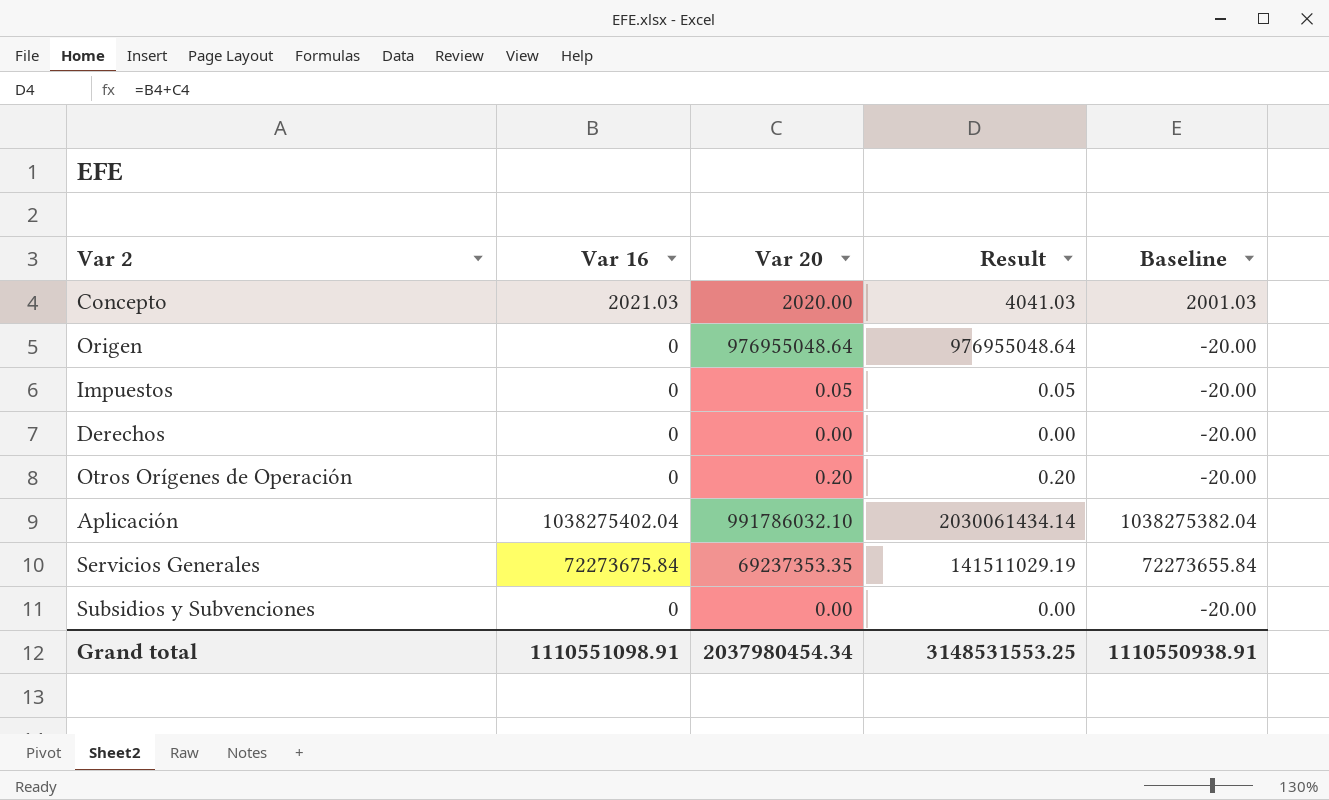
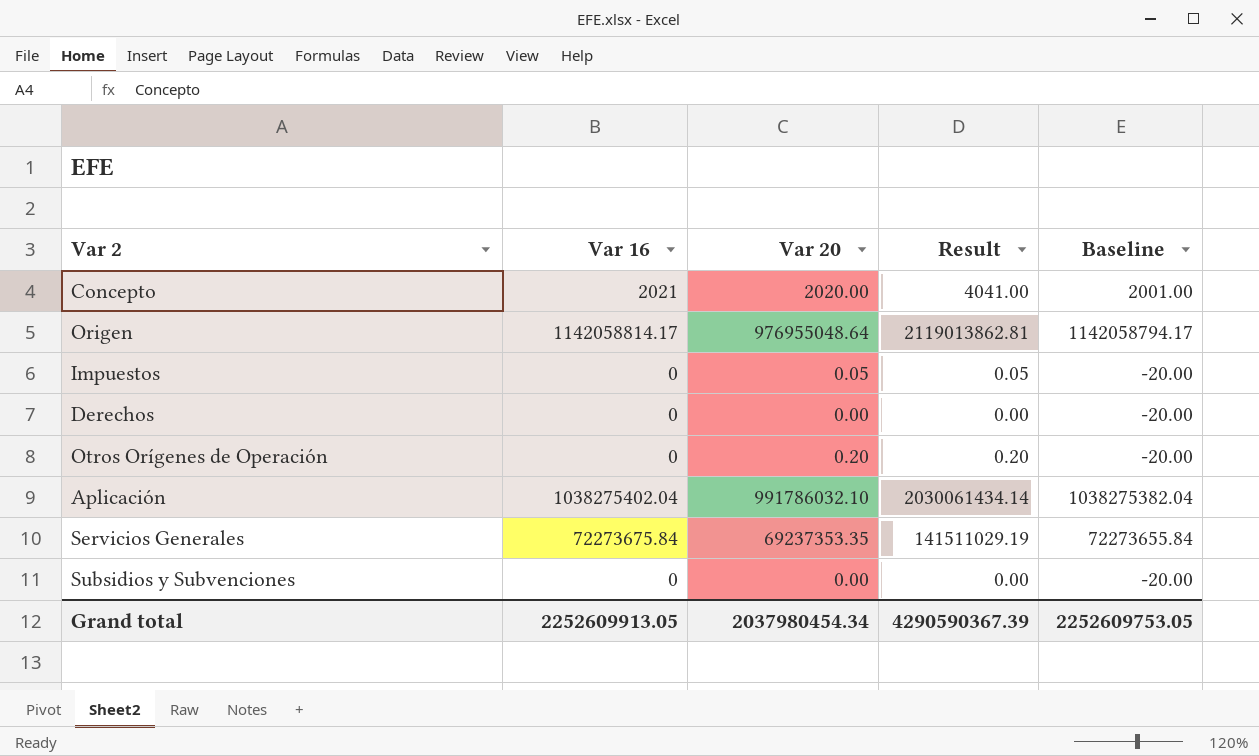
Concepto | Var 16: 2021.03 -> 2021
Concepto | Result: 4041.03 -> 4041.00
Concepto | Baseline: 2001.03 -> 2001.00
Origen | Var 16: 0 -> 1142058814.17
Origen | Result: 976955048.64 -> 2119013862.81
Origen | Baseline: -20.00 -> 1142058794.17
Grand total | Var 16: 1110551098.91 -> 2252609913.05
Grand total | Result: 3148531553.25 -> 4290590367.39
Grand total | Baseline: 1110550938.91 -> 2252609753.05

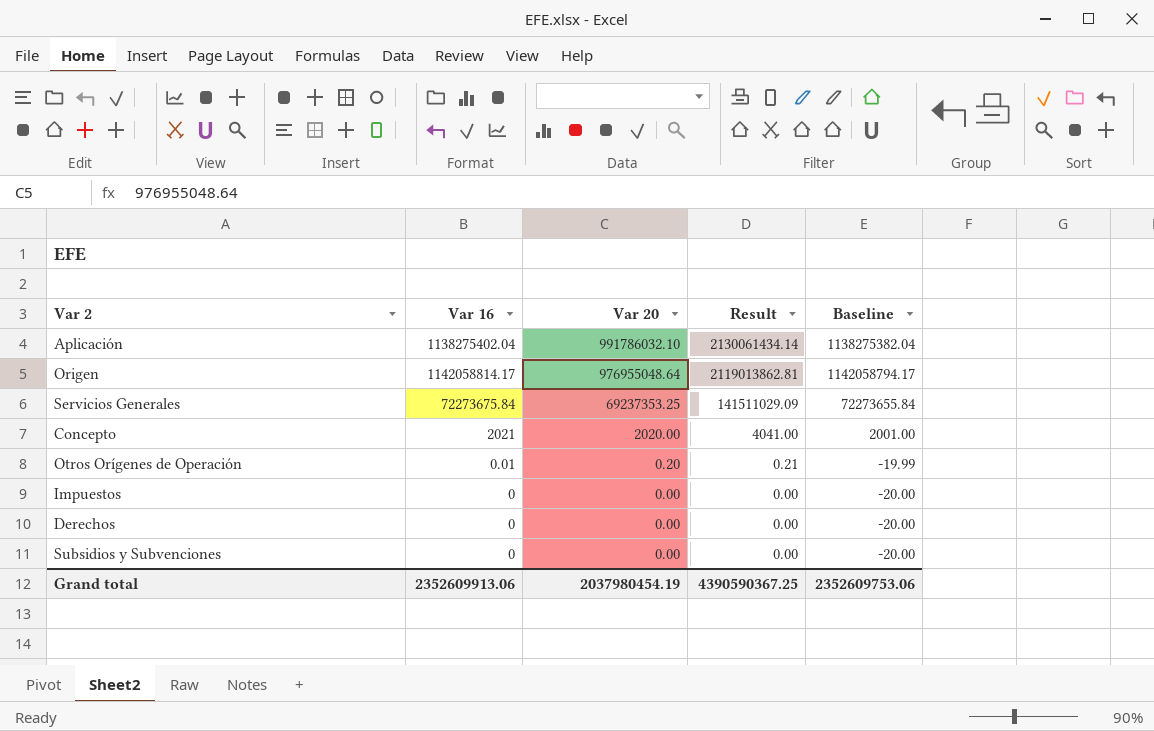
row order: none -> Var 20 descending
Aplicación | Var 16: 1038275402.04 -> 1138275402.04
Aplicación | Result: 2030061434.14 -> 2130061434.14
Aplicación | Baseline: 1038275382.04 -> 1138275382.04
Servicios Generales | Var 20: 69237353.35 -> 69237353.25
Servicios Generales | Result: 141511029.19 -> 141511029.09
Otros Orígenes de Operación | Var 16: 0 -> 0.01
Otros Orígenes de Operación | Result: 0.20 -> 0.21
Otros Orígenes de Operación | Baseline: -20.00 -> -19.99
Impuestos | Var 20: 0.05 -> 0.00
Impuestos | Result: 0.05 -> 0.00
Grand total | Var 16: 2252609913.05 -> 2352609913.06
Grand total | Var 20: 2037980454.34 -> 2037980454.19
Grand total | Result: 4290590367.39 -> 4390590367.25
Grand total | Baseline: 2252609753.05 -> 2352609753.06

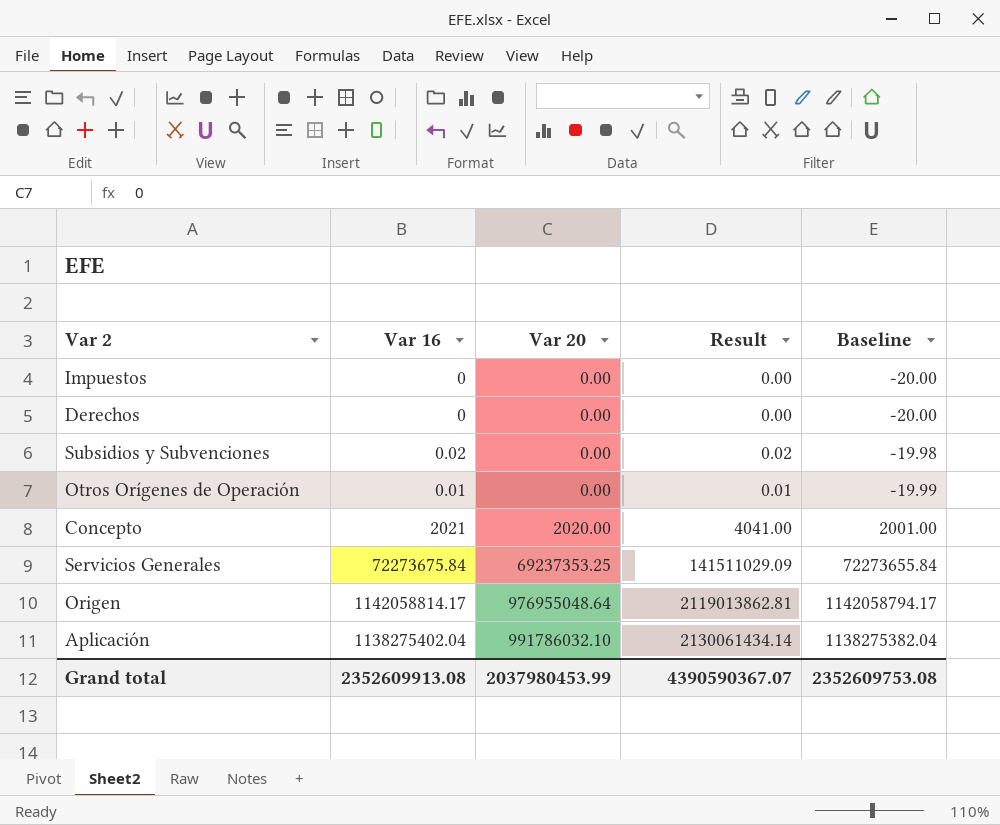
row order: Var 20 descending -> Var 20 ascending
Subsidios y Subvenciones | Var 16: 0 -> 0.02
Subsidios y Subvenciones | Result: 0.00 -> 0.02
Subsidios y Subvenciones | Baseline: -20.00 -> -19.98
Otros Orígenes de Operación | Var 20: 0.20 -> 0.00
Otros Orígenes de Operación | Result: 0.21 -> 0.01
Grand total | Var 16: 2352609913.06 -> 2352609913.08
Grand total | Var 20: 2037980454.19 -> 2037980453.99
Grand total | Result: 4390590367.25 -> 4390590367.07
Grand total | Baseline: 2352609753.06 -> 2352609753.08

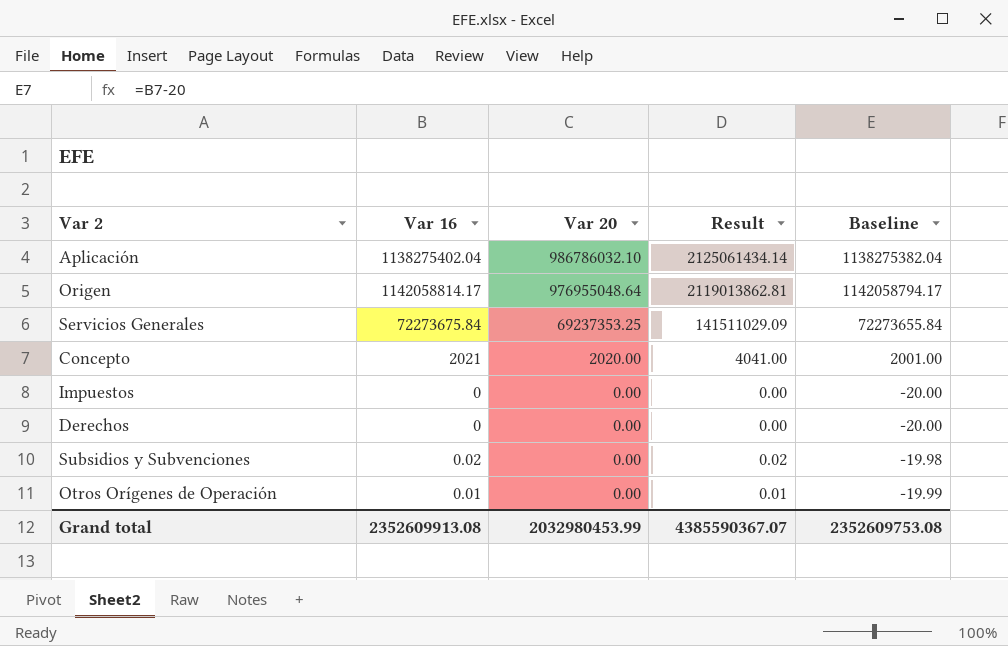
row order: Var 20 ascending -> Var 20 descending
Aplicación | Var 20: 991786032.10 -> 986786032.10
Aplicación | Result: 2130061434.14 -> 2125061434.14
Grand total | Var 20: 2037980453.99 -> 2032980453.99
Grand total | Result: 4390590367.07 -> 4385590367.07

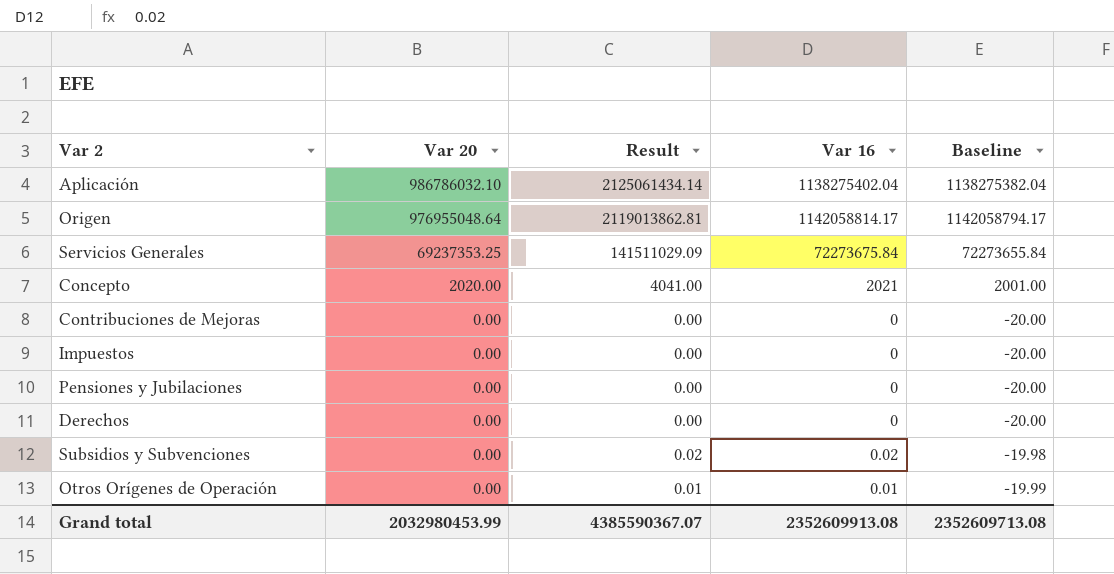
column Var 16 | position: 2 -> 4
row Contribuciones de Mejoras: none -> 0.00 | 0.00 | 0 | -20.00
row Pensiones y Jubilaciones: none -> 0.00 | 0.00 | 0 | -20.00
Grand total | Baseline: 2352609753.08 -> 2352609713.08

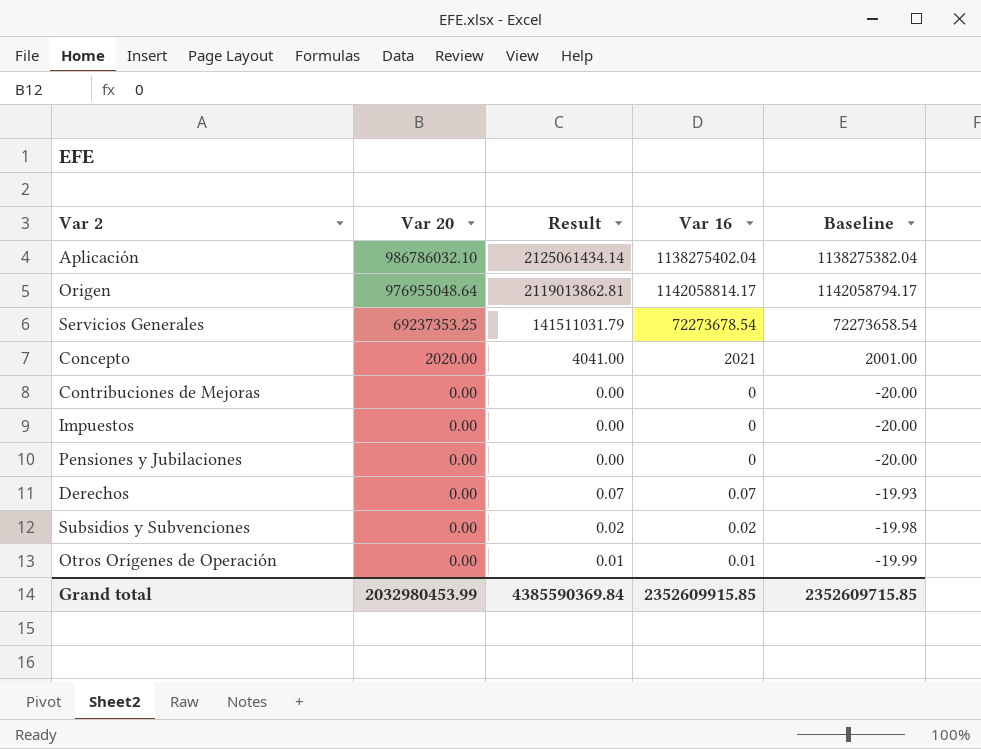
Servicios Generales | Result: 141511029.09 -> 141511031.79
Servicios Generales | Var 16: 72273675.84 -> 72273678.54
Servicios Generales | Baseline: 72273655.84 -> 72273658.54
Derechos | Result: 0.00 -> 0.07
Derechos | Var 16: 0 -> 0.07
Derechos | Baseline: -20.00 -> -19.93
Grand total | Result: 4385590367.07 -> 4385590369.84
Grand total | Var 16: 2352609913.08 -> 2352609915.85
Grand total | Baseline: 2352609713.08 -> 2352609715.85

